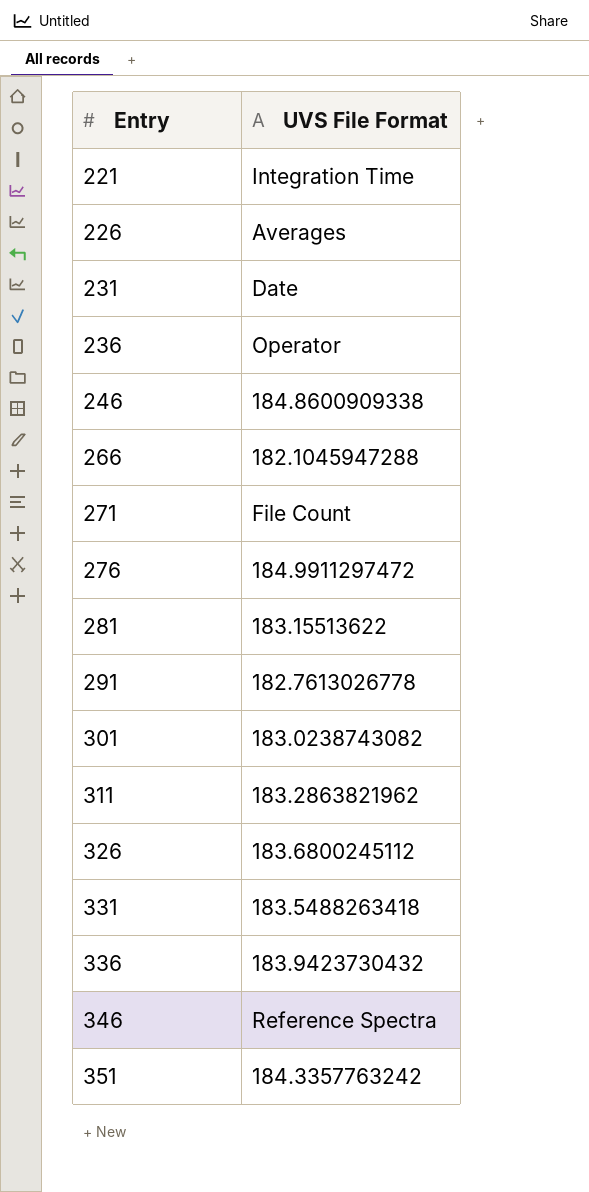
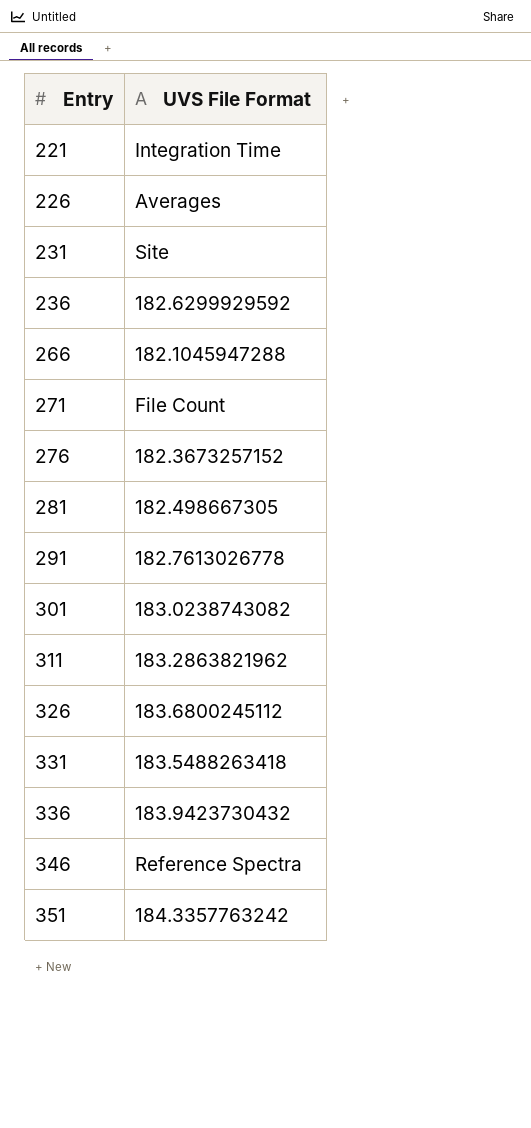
row 246: 184.8600909338 -> none
231 | UVS File Format: Date -> Site
236 | UVS File Format: Operator -> 182.6299929592
276 | UVS File Format: 184.9911297472 -> 182.3673257152
281 | UVS File Format: 183.15513622 -> 182.498667305

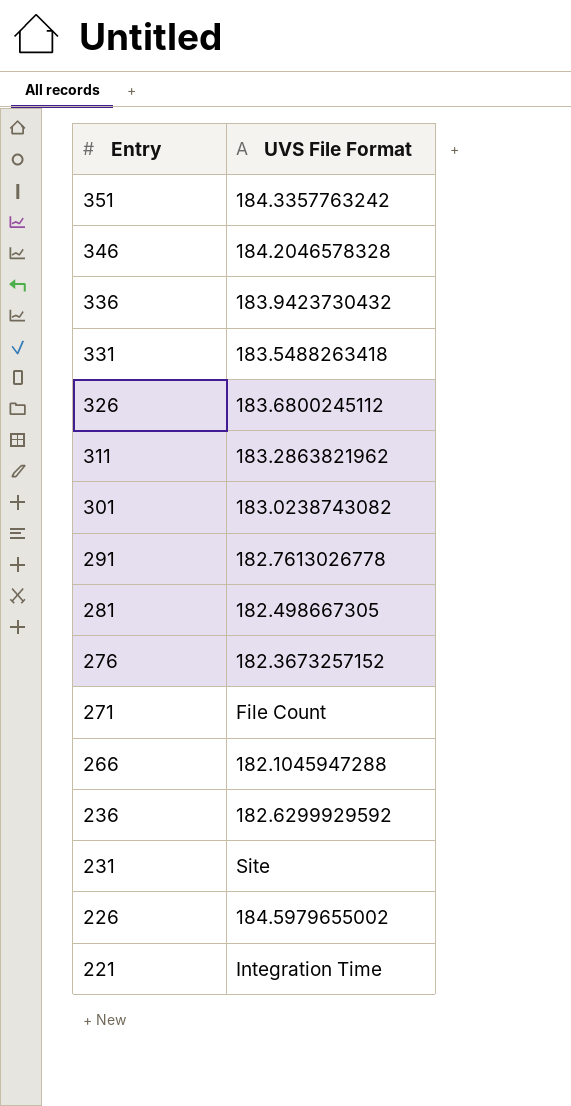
row order: Entry ascending -> Entry descending
346 | UVS File Format: Reference Spectra -> 184.2046578328
226 | UVS File Format: Averages -> 184.5979655002

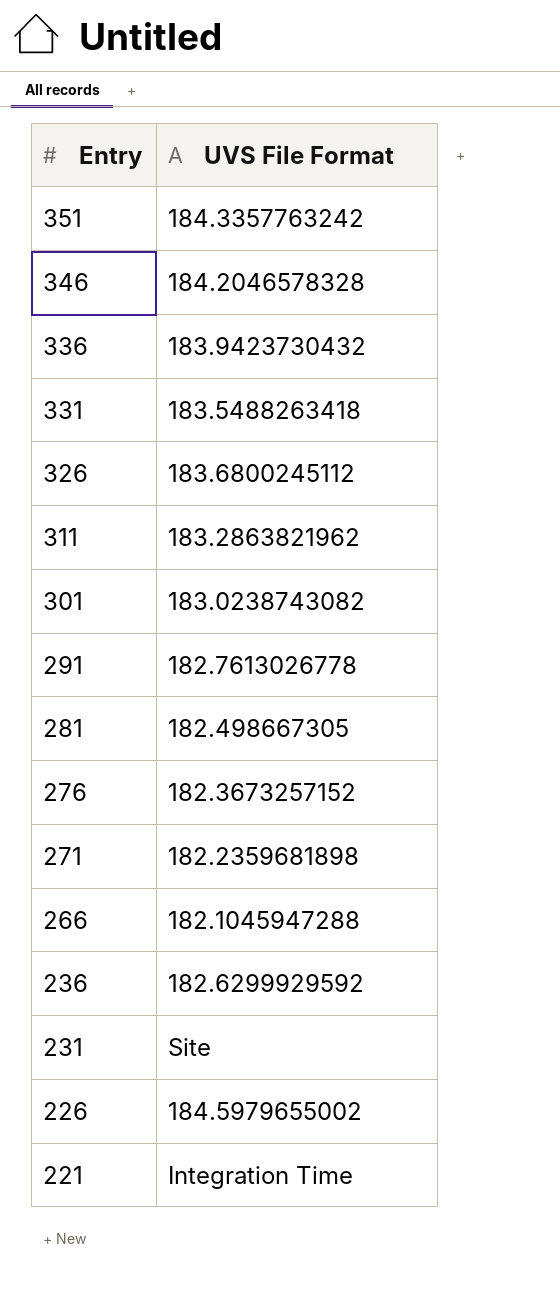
271 | UVS File Format: File Count -> 182.2359681898

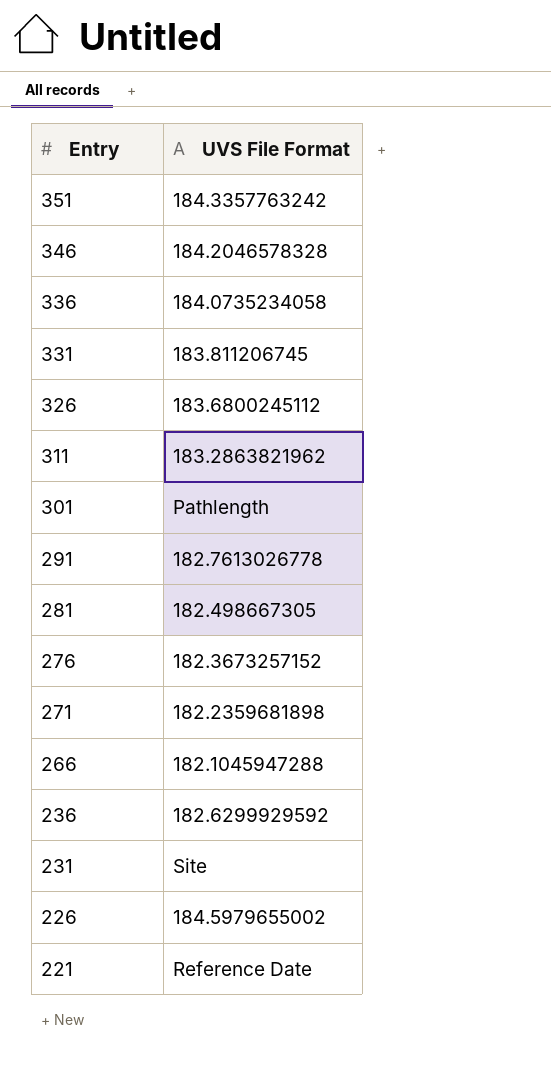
336 | UVS File Format: 183.9423730432 -> 184.0735234058
331 | UVS File Format: 183.5488263418 -> 183.811206745
301 | UVS File Format: 183.0238743082 -> Pathlength
221 | UVS File Format: Integration Time -> Reference Date

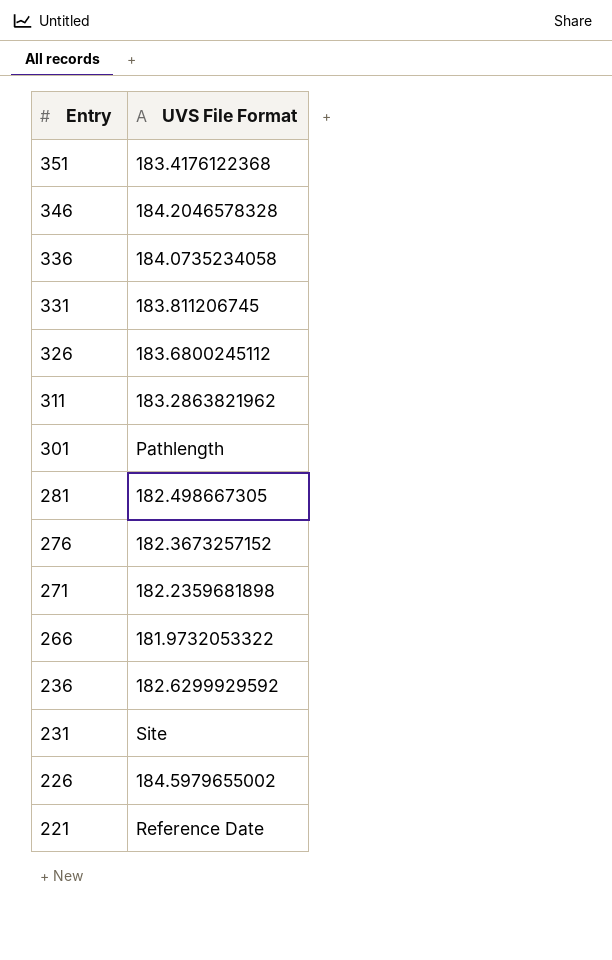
row 291: 182.7613026778 -> none
351 | UVS File Format: 184.3357763242 -> 183.4176122368
266 | UVS File Format: 182.1045947288 -> 181.9732053322

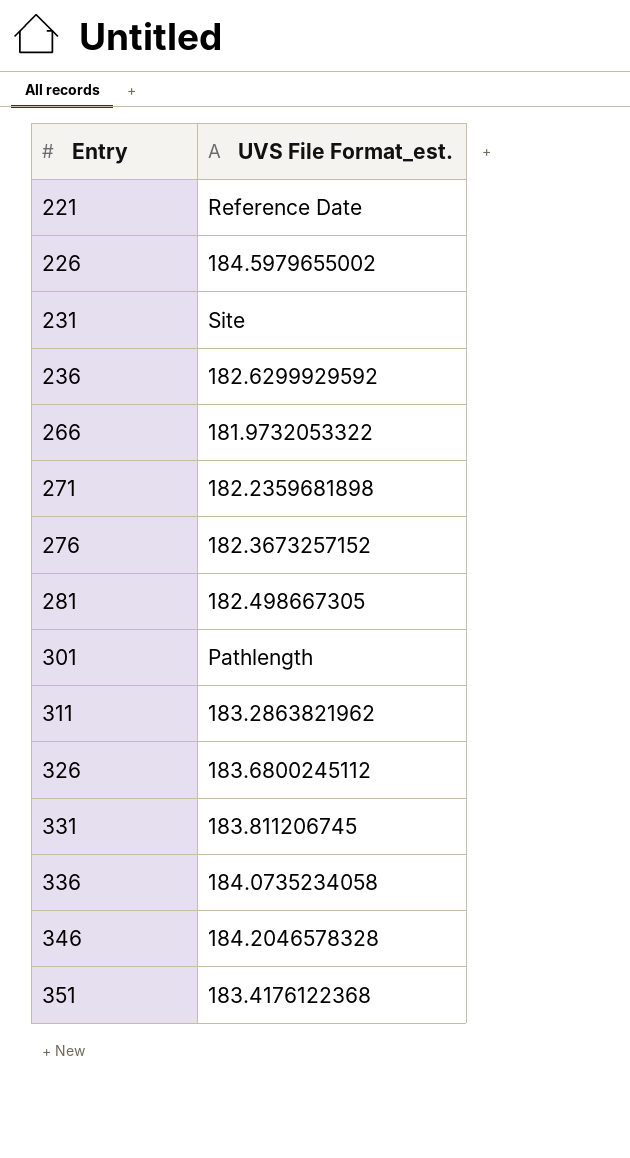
row order: Entry descending -> Entry ascending
column name: UVS File Format -> UVS File Format_est.

